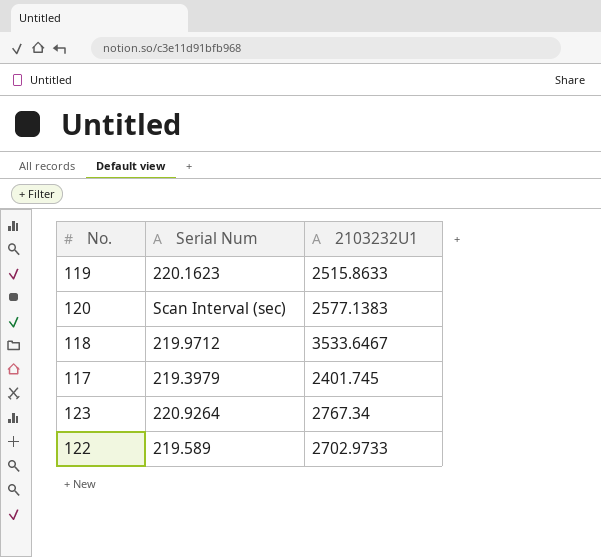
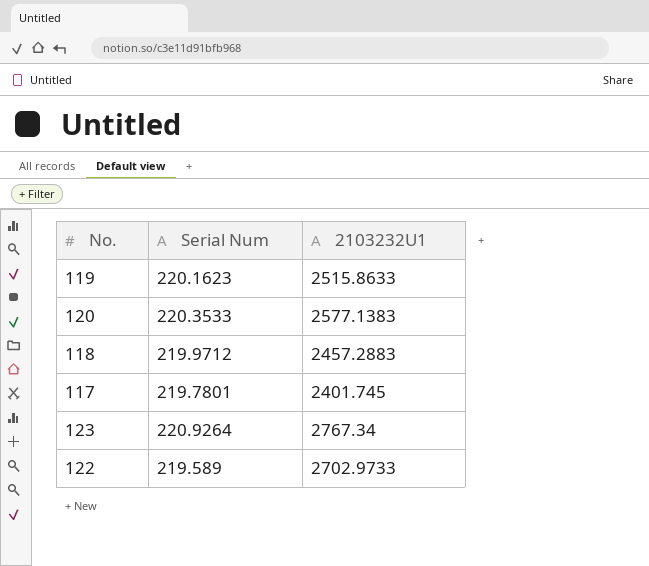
120 | Serial Num: Scan Interval (sec) -> 220.3533
118 | 2103232U1: 3533.6467 -> 2457.2883
117 | Serial Num: 219.3979 -> 219.7801

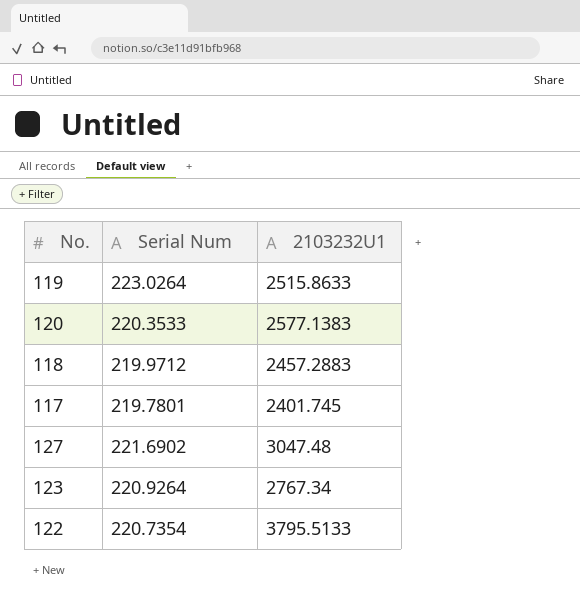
119 | Serial Num: 220.1623 -> 223.0264
row 127: none -> 221.6902 | 3047.48
122 | Serial Num: 219.589 -> 220.7354
122 | 2103232U1: 2702.9733 -> 3795.5133

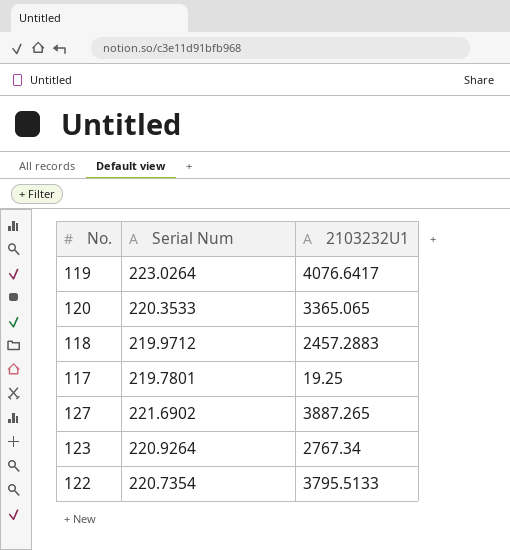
119 | 2103232U1: 2515.8633 -> 4076.6417
120 | 2103232U1: 2577.1383 -> 3365.065
117 | 2103232U1: 2401.745 -> 19.25
127 | 2103232U1: 3047.48 -> 3887.265

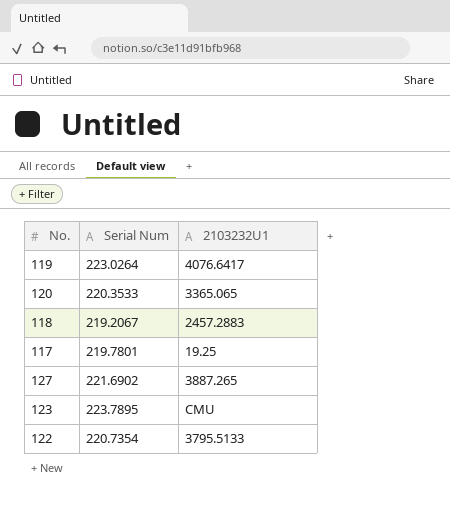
118 | Serial Num: 219.9712 -> 219.2067
123 | Serial Num: 220.9264 -> 223.7895
123 | 2103232U1: 2767.34 -> CMU

